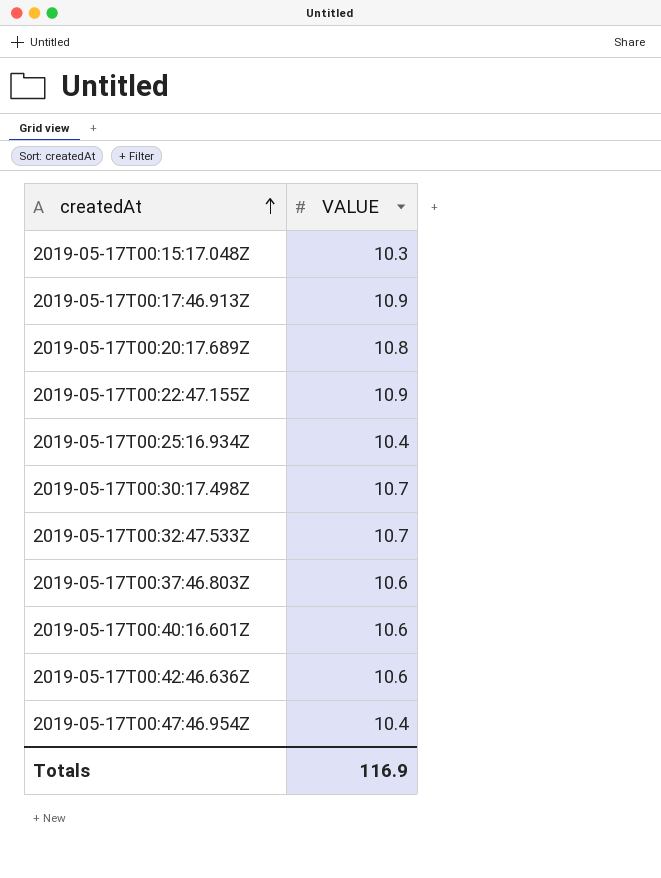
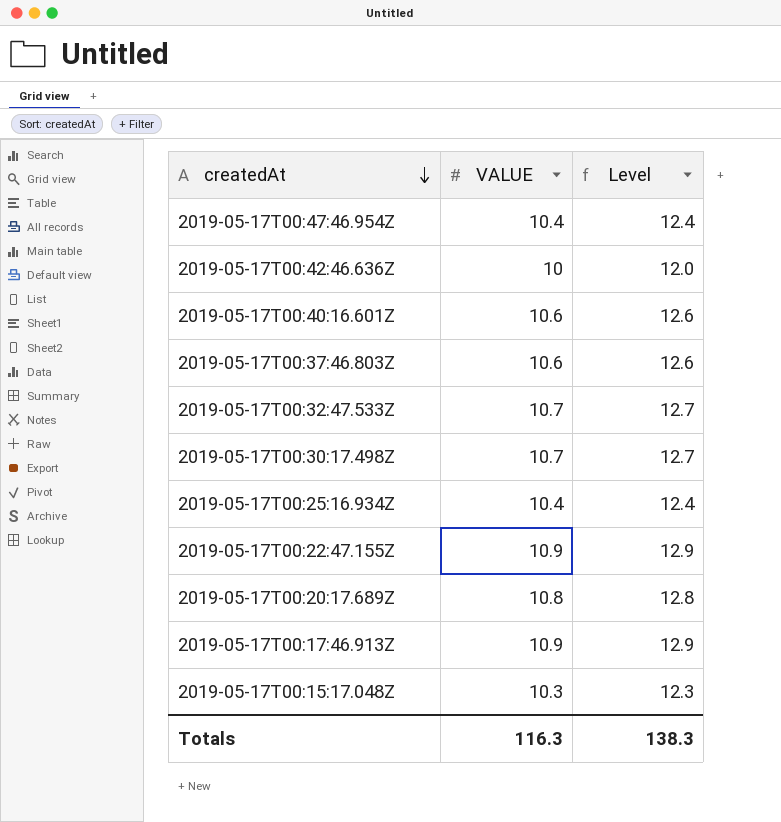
row order: createdAt ascending -> createdAt descending
column Level | formula: none -> [VALUE] + 2
2019-05-17T00:42:46.636Z | VALUE: 10.6 -> 10
Totals | VALUE: 116.9 -> 116.3

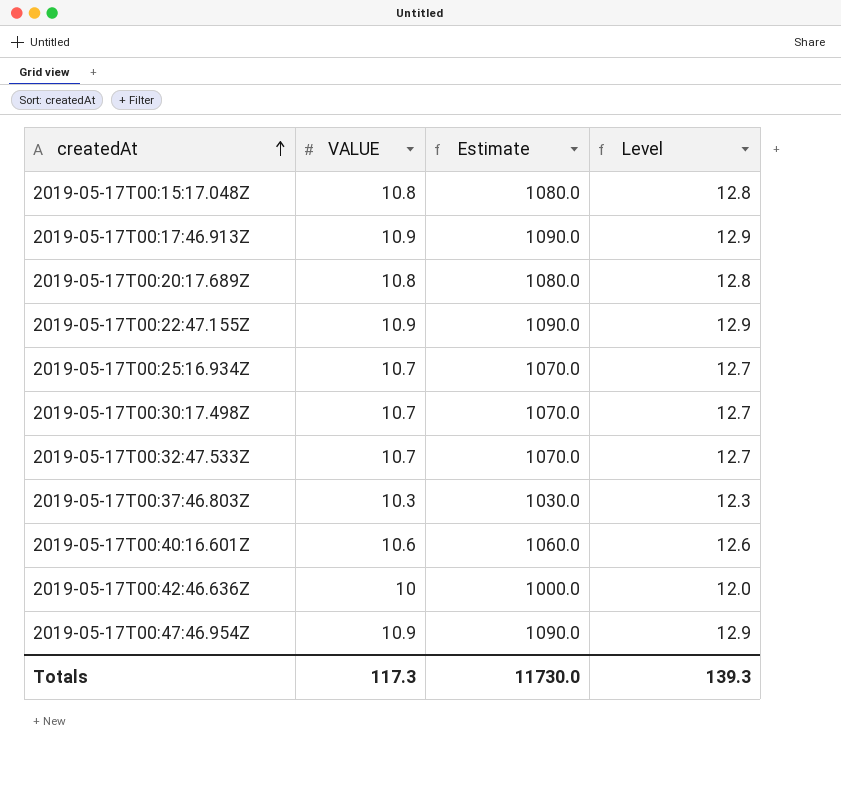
row order: createdAt descending -> createdAt ascending
column Estimate | formula: none -> [VALUE] * 100
2019-05-17T00:15:17.048Z | VALUE: 10.3 -> 10.8
2019-05-17T00:15:17.048Z | Level: 12.3 -> 12.8
2019-05-17T00:25:16.934Z | VALUE: 10.4 -> 10.7
2019-05-17T00:25:16.934Z | Level: 12.4 -> 12.7
2019-05-17T00:37:46.803Z | VALUE: 10.6 -> 10.3
2019-05-17T00:37:46.803Z | Level: 12.6 -> 12.3
2019-05-17T00:47:46.954Z | VALUE: 10.4 -> 10.9
2019-05-17T00:47:46.954Z | Level: 12.4 -> 12.9
Totals | VALUE: 116.3 -> 117.3
Totals | Level: 138.3 -> 139.3

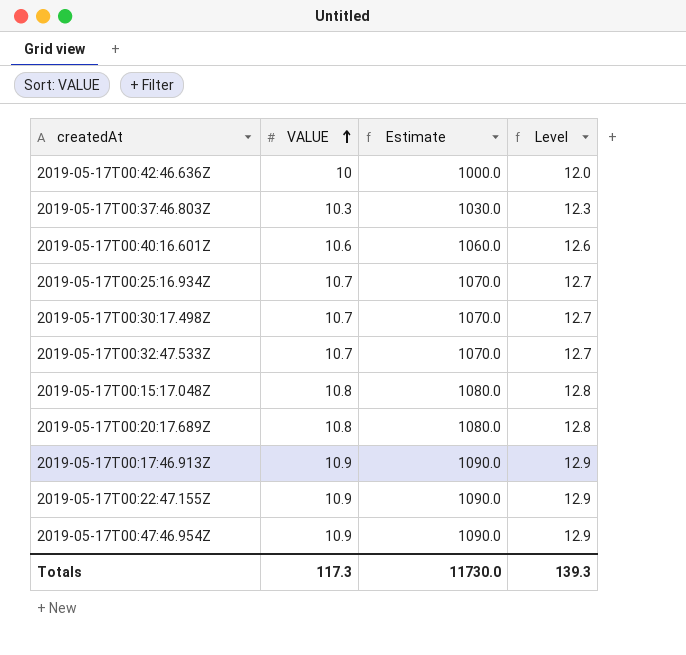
row order: createdAt ascending -> VALUE ascending

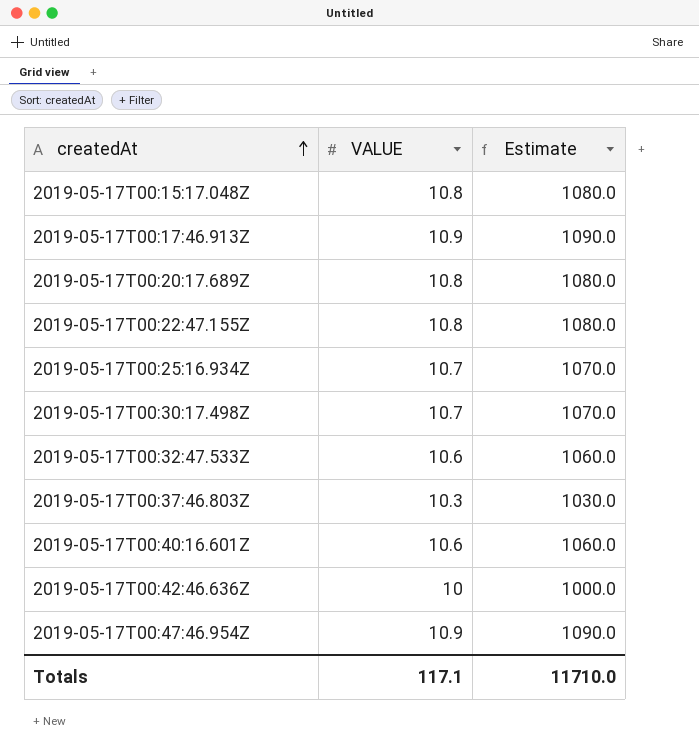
row order: VALUE ascending -> createdAt ascending
column Level | formula: [VALUE] + 2 -> none
2019-05-17T00:22:47.155Z | VALUE: 10.9 -> 10.8
2019-05-17T00:22:47.155Z | Estimate: 1090.0 -> 1080.0
2019-05-17T00:32:47.533Z | VALUE: 10.7 -> 10.6
2019-05-17T00:32:47.533Z | Estimate: 1070.0 -> 1060.0
Totals | VALUE: 117.3 -> 117.1
Totals | Estimate: 11730.0 -> 11710.0

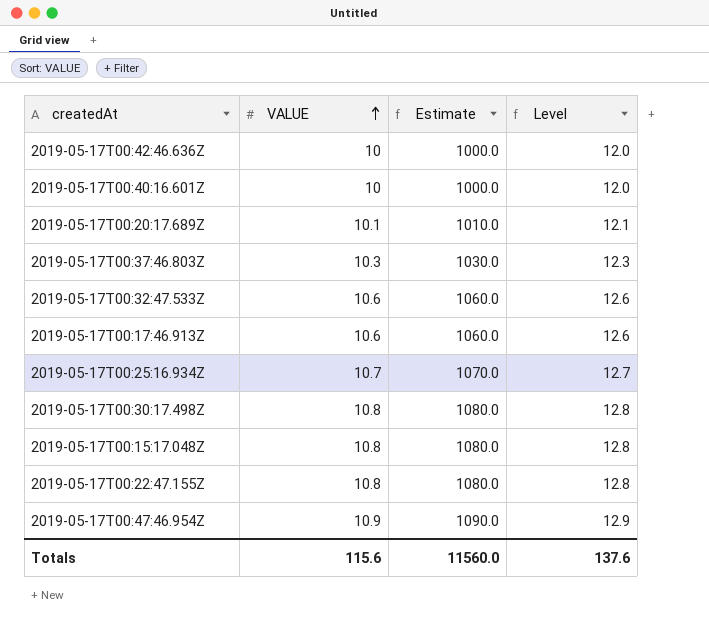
row order: createdAt ascending -> VALUE ascending
column Level | formula: none -> [VALUE] + 2
2019-05-17T00:40:16.601Z | VALUE: 10.6 -> 10
2019-05-17T00:40:16.601Z | Estimate: 1060.0 -> 1000.0
2019-05-17T00:20:17.689Z | VALUE: 10.8 -> 10.1
2019-05-17T00:20:17.689Z | Estimate: 1080.0 -> 1010.0
2019-05-17T00:17:46.913Z | VALUE: 10.9 -> 10.6
2019-05-17T00:17:46.913Z | Estimate: 1090.0 -> 1060.0
2019-05-17T00:30:17.498Z | VALUE: 10.7 -> 10.8
2019-05-17T00:30:17.498Z | Estimate: 1070.0 -> 1080.0
Totals | VALUE: 117.1 -> 115.6
Totals | Estimate: 11710.0 -> 11560.0

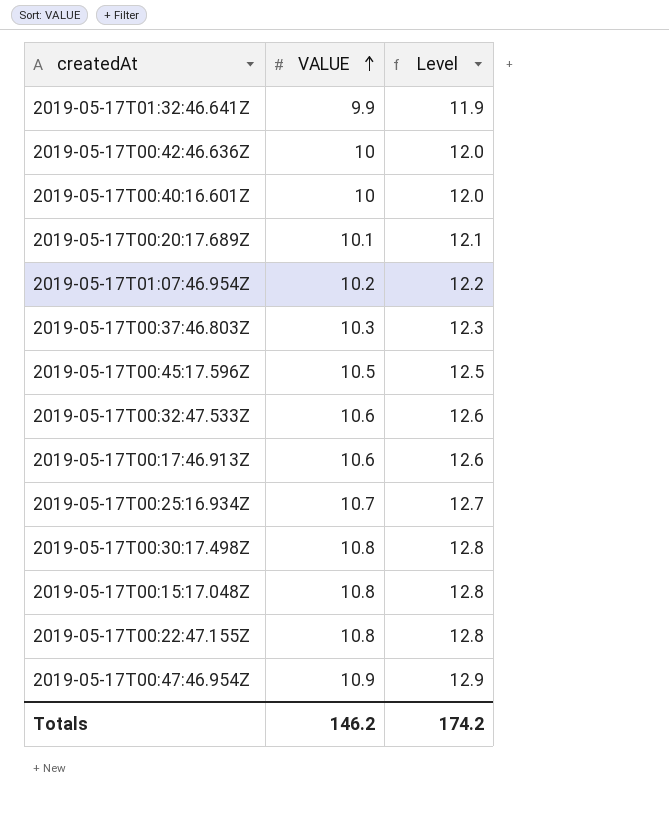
column Estimate | formula: [VALUE] * 100 -> none
row 2019-05-17T01:32:46.641Z: none -> 9.9 | 11.9
row 2019-05-17T01:07:46.954Z: none -> 10.2 | 12.2
row 2019-05-17T00:45:17.596Z: none -> 10.5 | 12.5
Totals | VALUE: 115.6 -> 146.2
Totals | Level: 137.6 -> 174.2

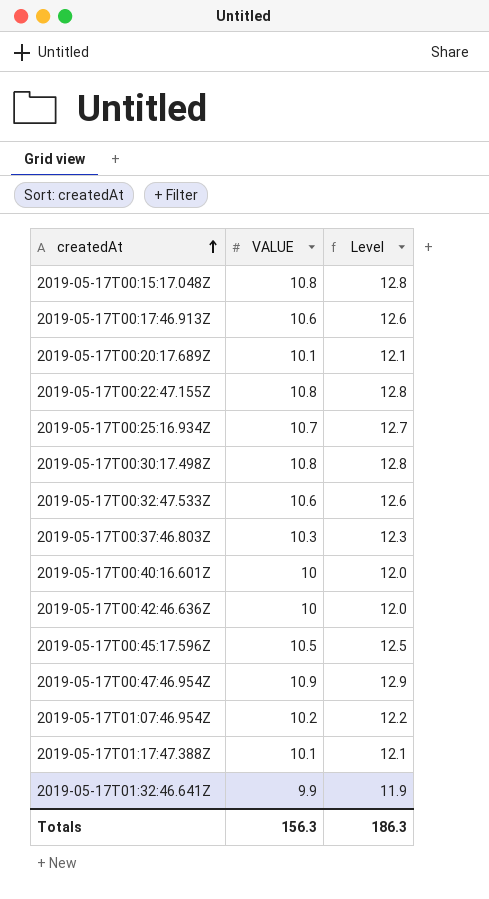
row order: VALUE ascending -> createdAt ascending
row 2019-05-17T01:17:47.388Z: none -> 10.1 | 12.1
Totals | VALUE: 146.2 -> 156.3
Totals | Level: 174.2 -> 186.3

